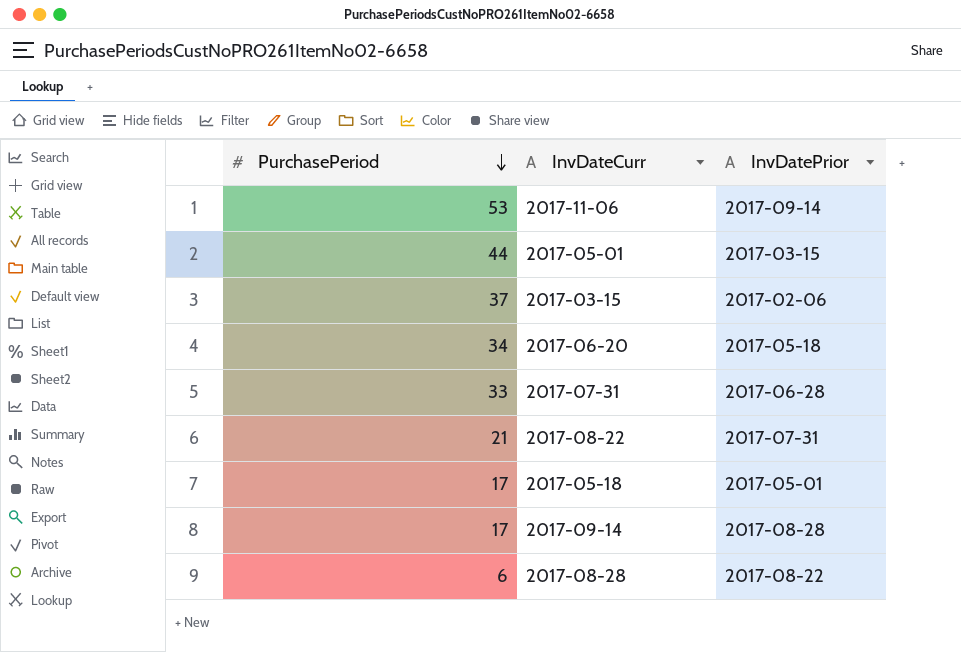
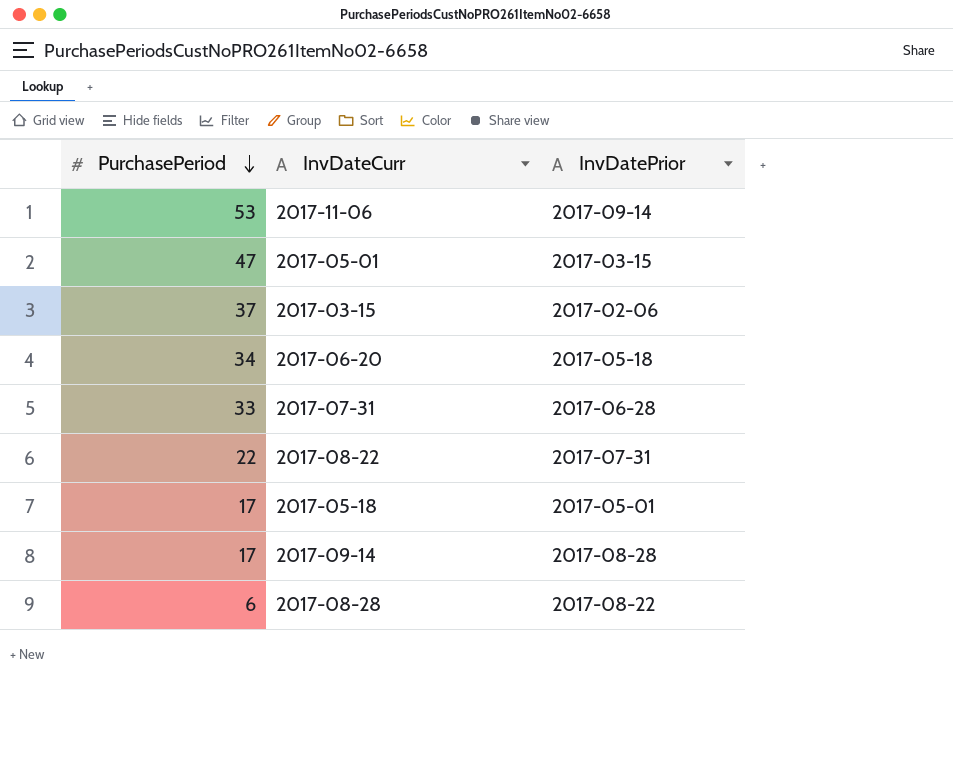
2017-05-01 | PurchasePeriod: 44 -> 47
2017-08-22 | PurchasePeriod: 21 -> 22

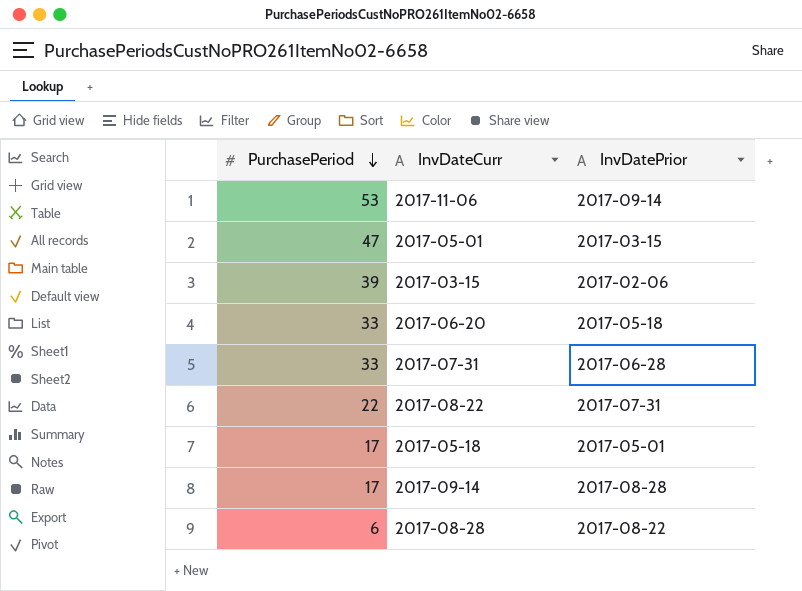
2017-03-15 | PurchasePeriod: 37 -> 39
2017-06-20 | PurchasePeriod: 34 -> 33

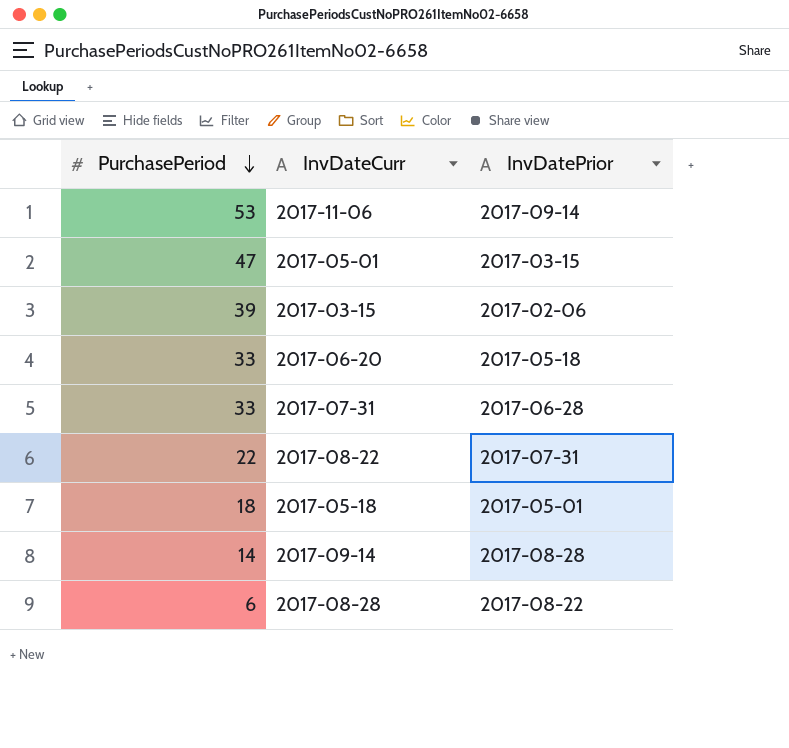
2017-05-18 | PurchasePeriod: 17 -> 18
2017-09-14 | PurchasePeriod: 17 -> 14

